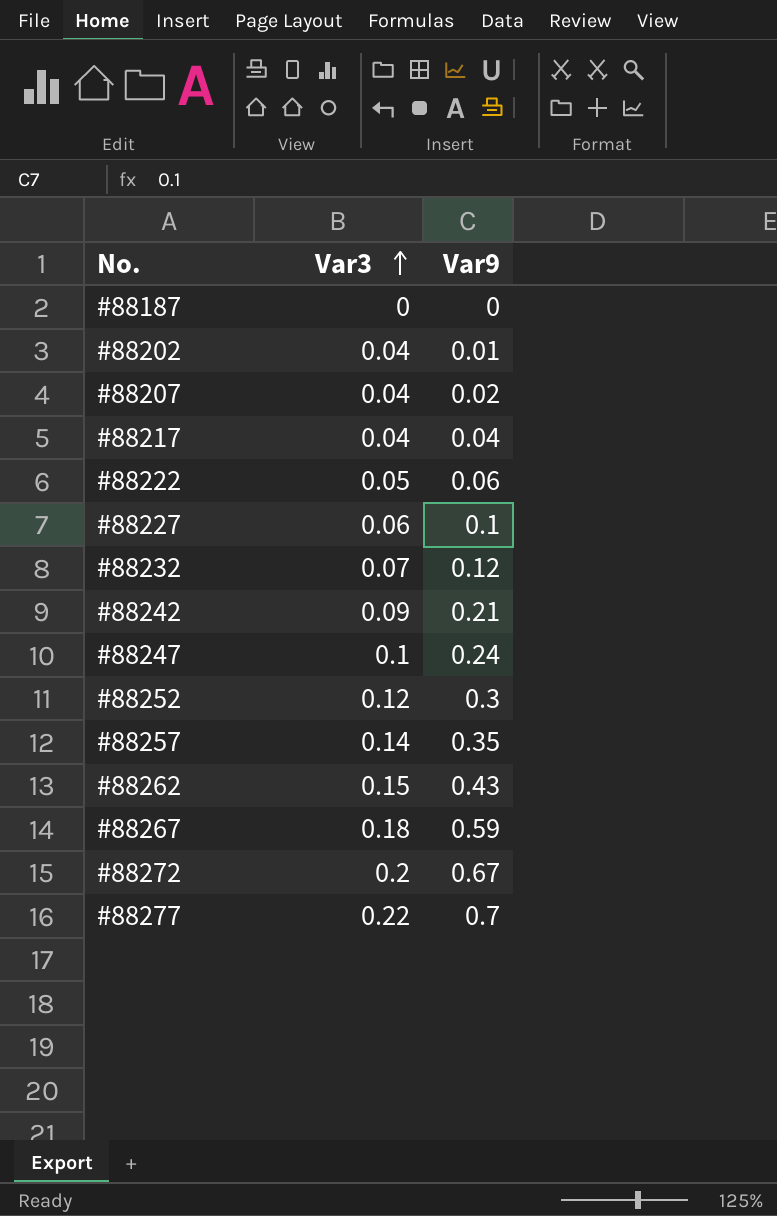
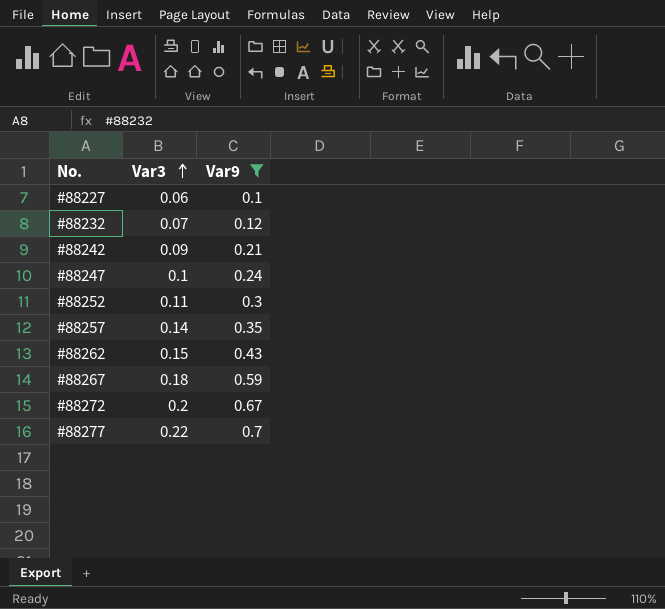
filter: none -> Var9 >= 0.1
#88252 | Var3: 0.12 -> 0.11

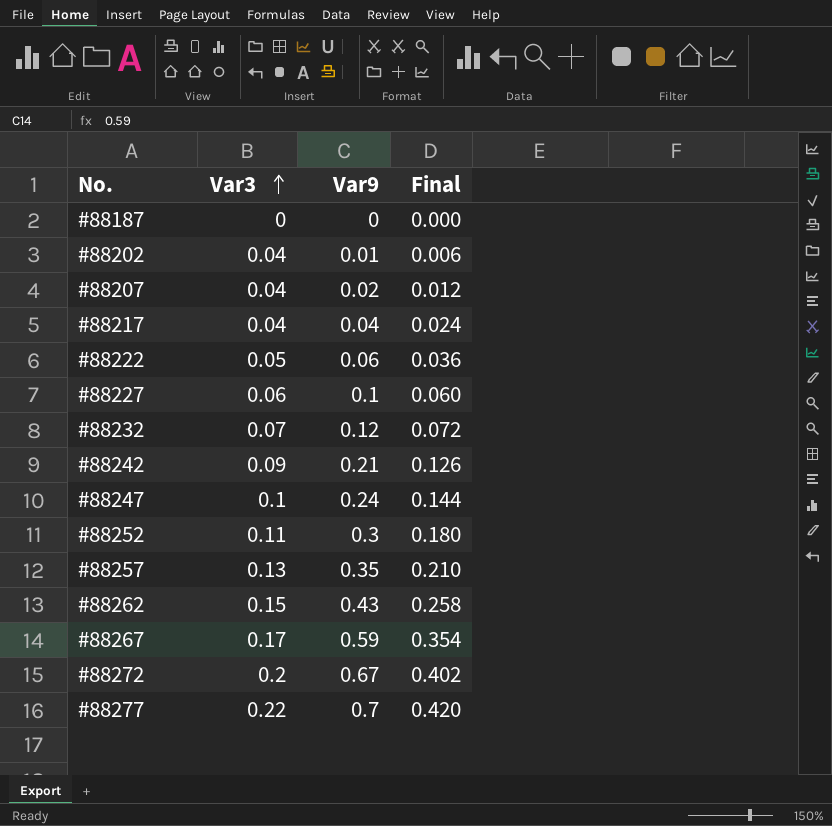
filter: Var9 >= 0.1 -> none
column Final | formula: none -> [Var9] * 0.6
#88257 | Var3: 0.14 -> 0.13
#88267 | Var3: 0.18 -> 0.17

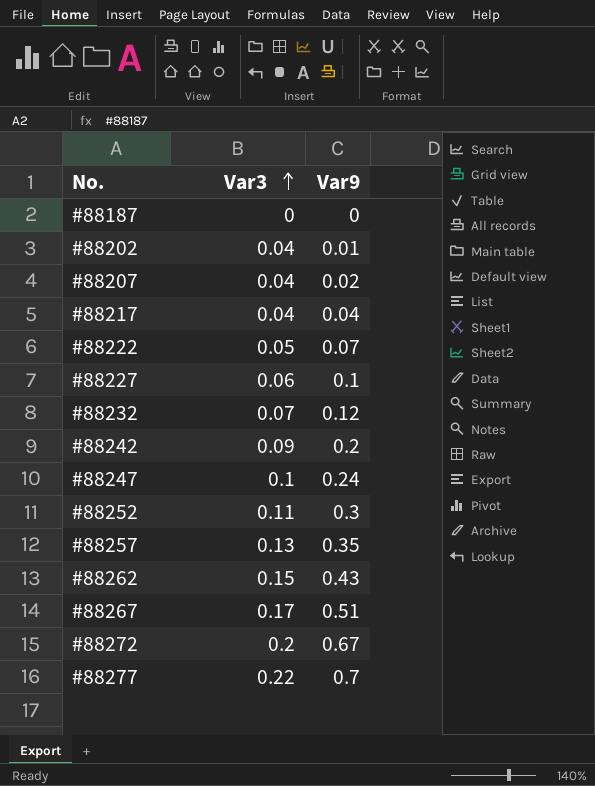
column Final | formula: [Var9] * 0.6 -> none
#88222 | Var9: 0.06 -> 0.07
#88242 | Var9: 0.21 -> 0.2
#88267 | Var9: 0.59 -> 0.51

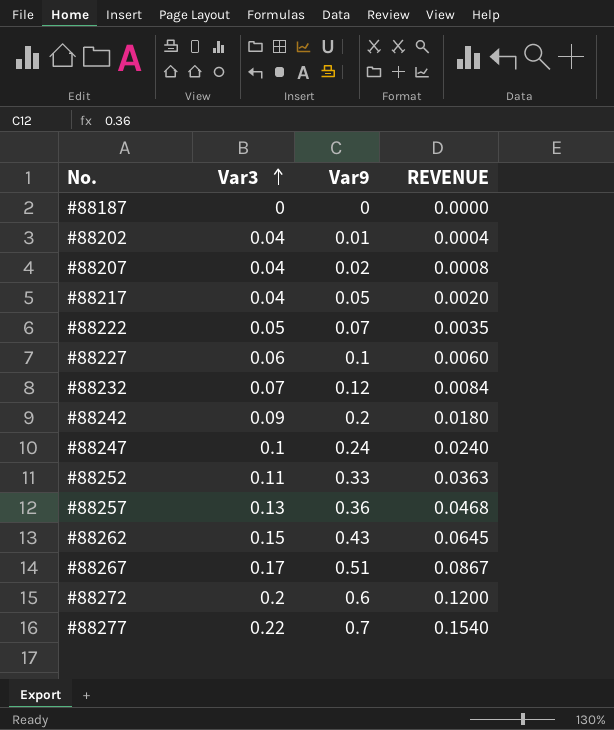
column REVENUE | formula: none -> [Var3] * [Var9]
#88217 | Var9: 0.04 -> 0.05
#88252 | Var9: 0.3 -> 0.33
#88257 | Var9: 0.35 -> 0.36
#88272 | Var9: 0.67 -> 0.6

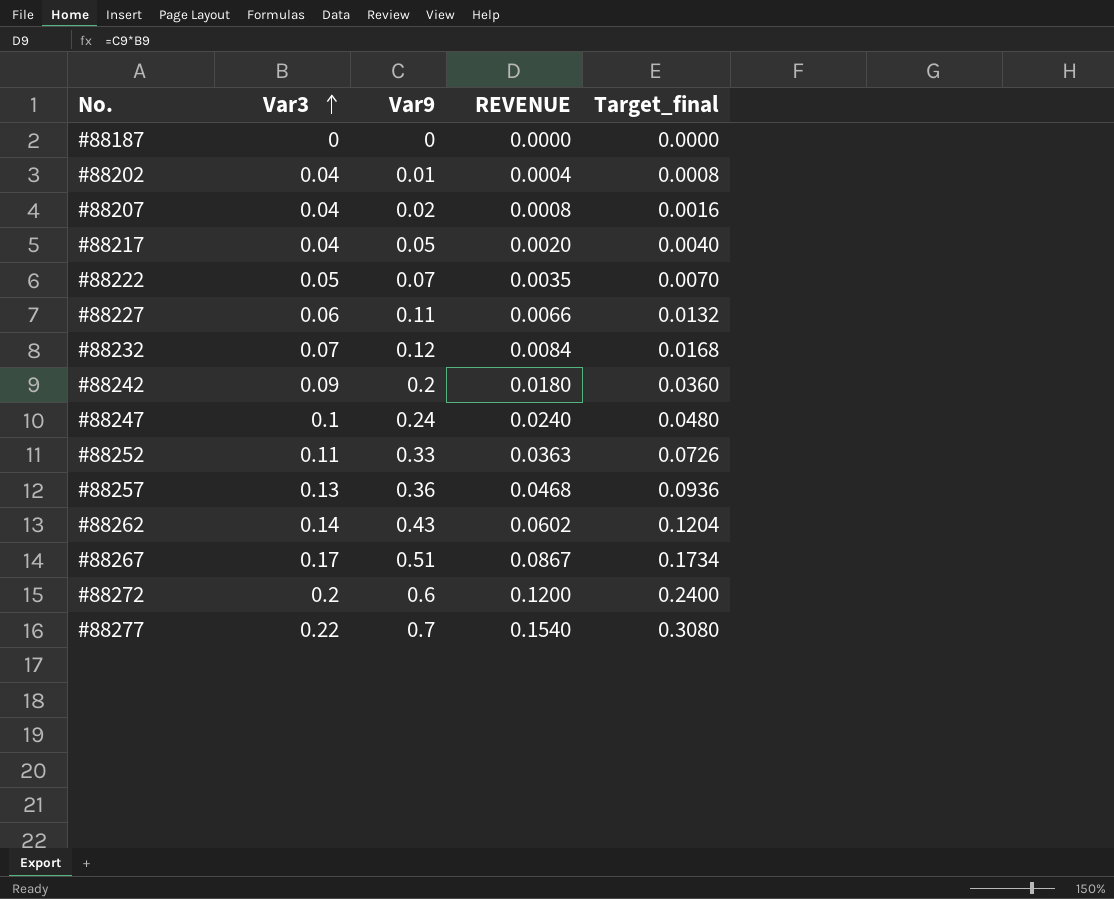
column Target_final | formula: none -> [REVENUE] * 2
#88227 | Var9: 0.1 -> 0.11
#88227 | REVENUE: 0.0060 -> 0.0066
#88262 | Var3: 0.15 -> 0.14
#88262 | REVENUE: 0.0645 -> 0.0602

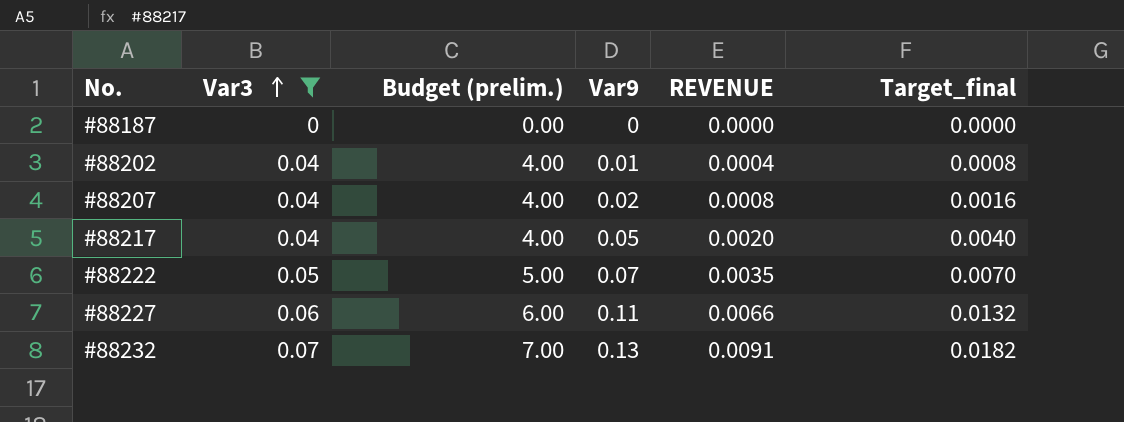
filter: none -> Var3 <= 0.07
column Budget (prelim.) | formula: none -> [Var3] * 100
#88232 | Var9: 0.12 -> 0.13
#88232 | REVENUE: 0.0084 -> 0.0091
#88232 | Target_final: 0.0168 -> 0.0182

